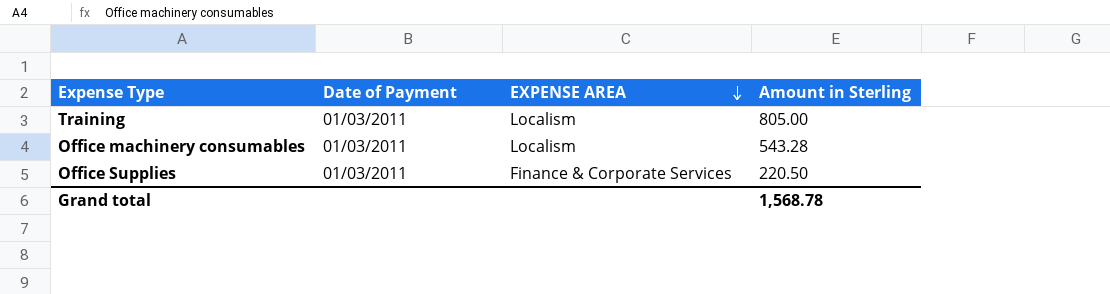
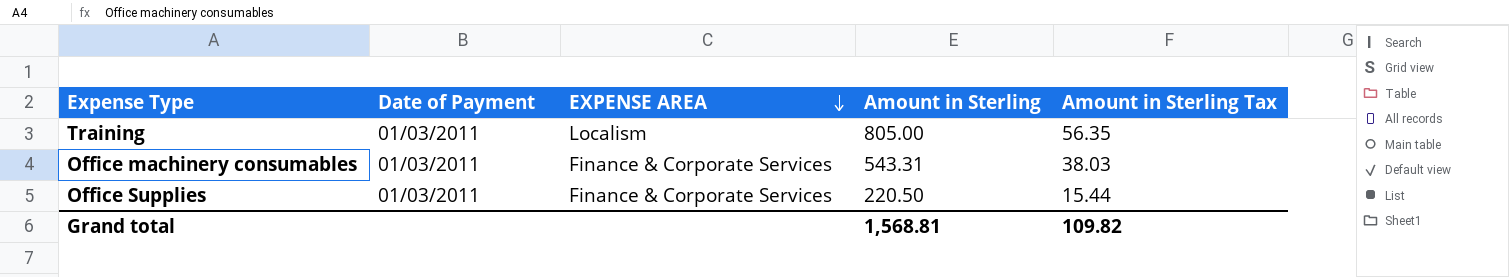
column Amount in Sterling Tax | formula: none -> [Amount in Sterling] * 0.07
Office machinery consumables | EXPENSE AREA: Localism -> Finance & Corporate Services
Office machinery consumables | Amount in Sterling: 543.28 -> 543.31
Grand total | Amount in Sterling: 1,568.78 -> 1,568.81

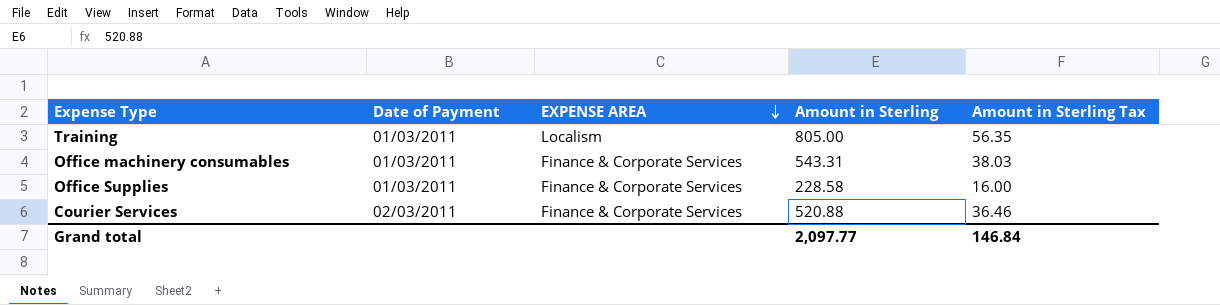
Office Supplies | Amount in Sterling: 220.50 -> 228.58
Office Supplies | Amount in Sterling Tax: 15.44 -> 16.00
row Courier Services: none -> 02/03/2011 | Finance & Corporate Services | 520.88 | 36.46
Grand total | Amount in Sterling: 1,568.81 -> 2,097.77
Grand total | Amount in Sterling Tax: 109.82 -> 146.84

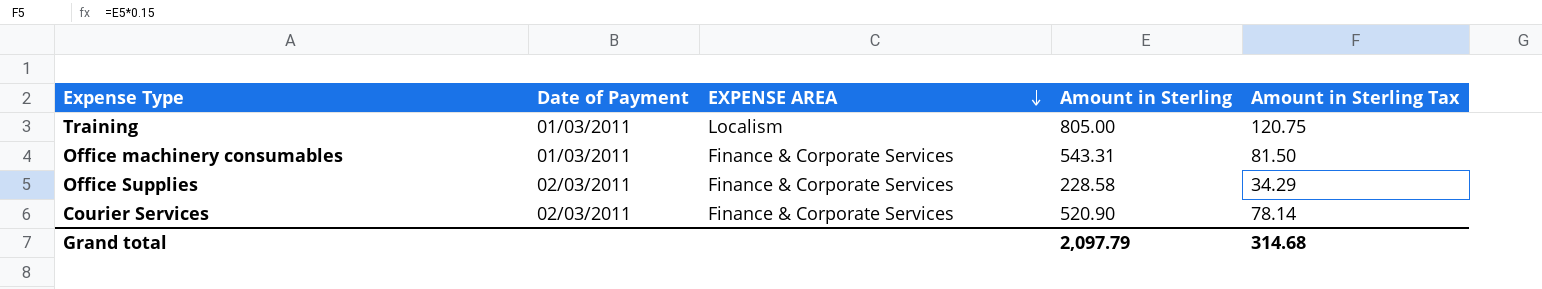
column Amount in Sterling Tax | formula: [Amount in Sterling] * 0.07 -> [Amount in Sterling] * 0.15
Office Supplies | Date of Payment: 01/03/2011 -> 02/03/2011
Courier Services | Amount in Sterling: 520.88 -> 520.90
Grand total | Amount in Sterling: 2,097.77 -> 2,097.79
Grand total | Amount in Sterling Tax: 146.84 -> 314.68

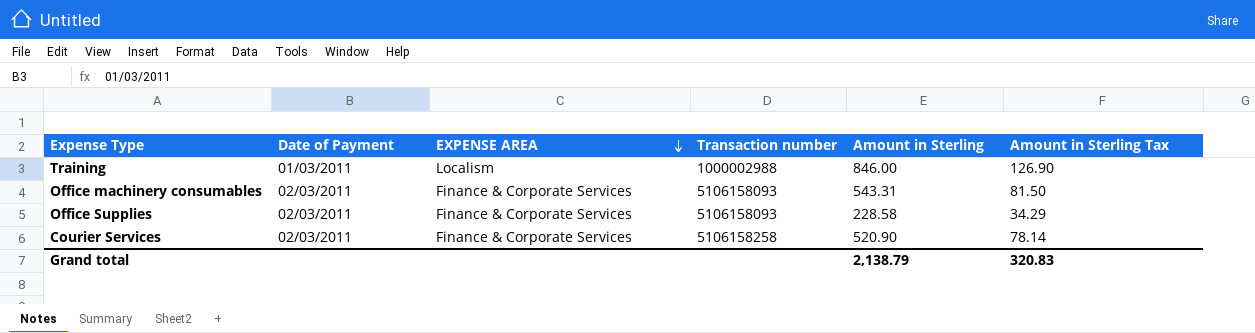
column Transaction number | position: none -> 4
Training | Amount in Sterling: 805.00 -> 846.00
Training | Amount in Sterling Tax: 120.75 -> 126.90
Office machinery consumables | Date of Payment: 01/03/2011 -> 02/03/2011
Grand total | Amount in Sterling: 2,097.79 -> 2,138.79
Grand total | Amount in Sterling Tax: 314.68 -> 320.83

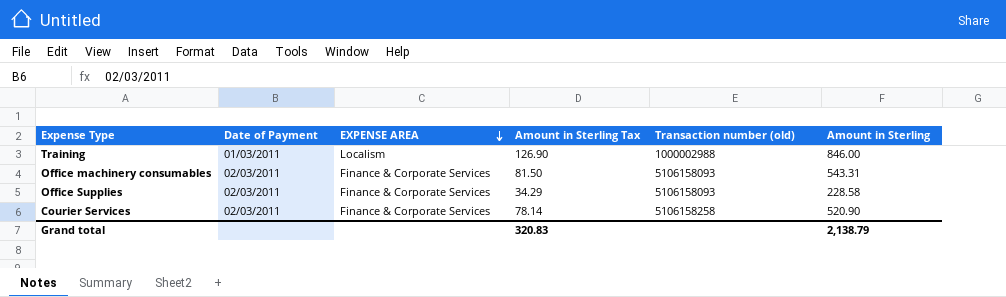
column Amount in Sterling Tax | position: 6 -> 4
column name: Transaction number -> Transaction number (old)

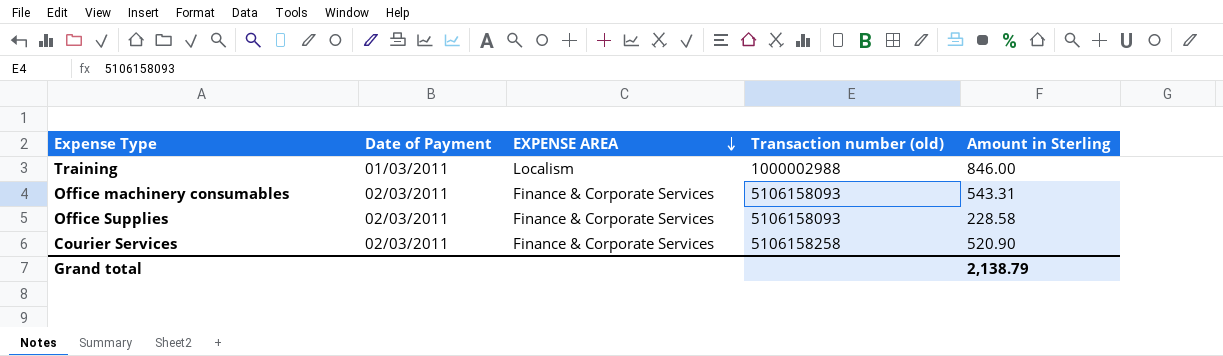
column Amount in Sterling Tax | formula: [Amount in Sterling] * 0.15 -> none

